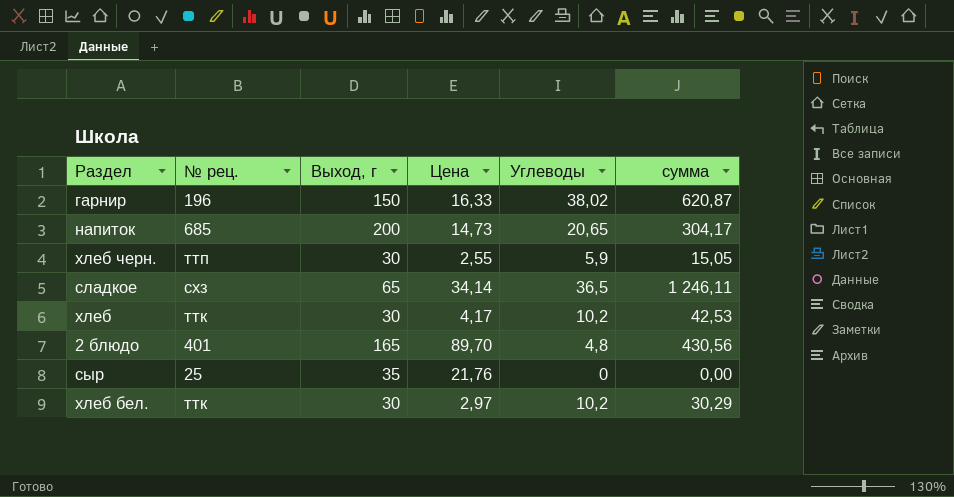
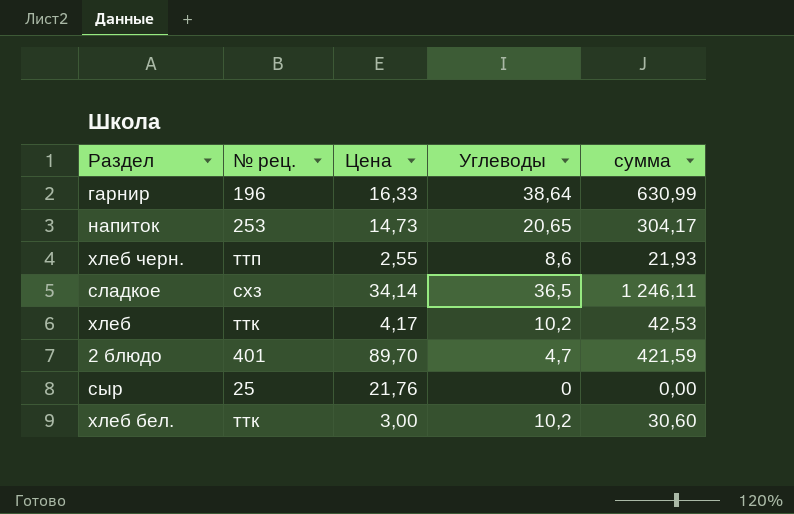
column Выход, г | position: 3 -> none
гарнир | Углеводы: 38,02 -> 38,64
гарнир | сумма: 620,87 -> 630,99
напиток | № рец.: 685 -> 253
хлеб черн. | Углеводы: 5,9 -> 8,6
хлеб черн. | сумма: 15,05 -> 21,93
2 блюдо | Углеводы: 4,8 -> 4,7
2 блюдо | сумма: 430,56 -> 421,59
хлеб бел. | Цена: 2,97 -> 3,00
хлеб бел. | сумма: 30,29 -> 30,60

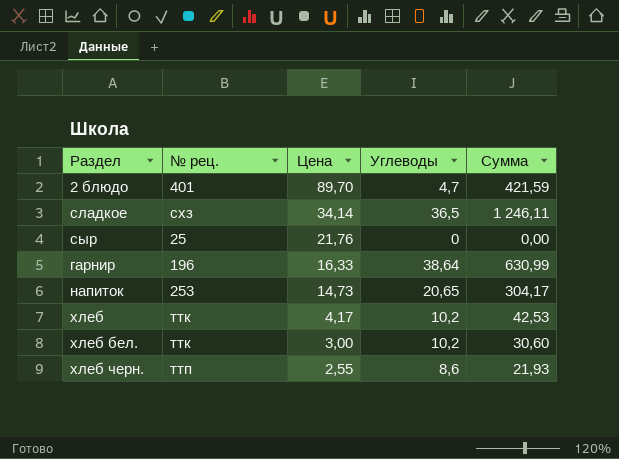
row order: none -> Цена descending
column name: сумма -> Сумма

